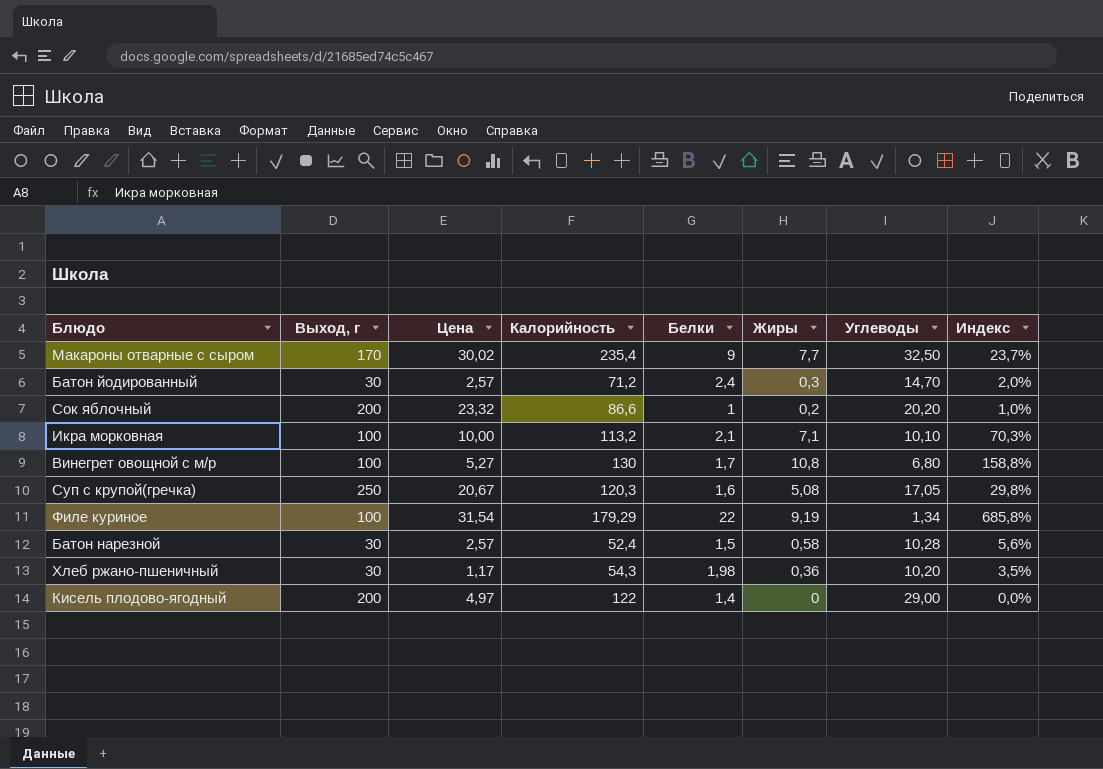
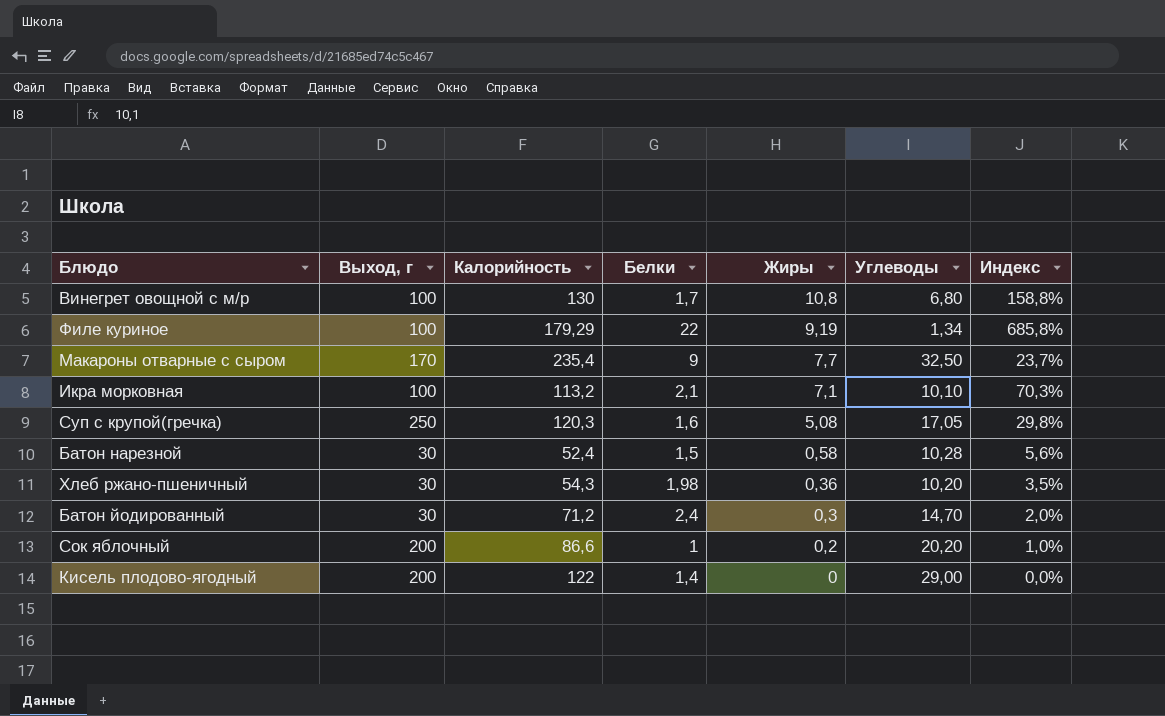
row order: none -> Жиры descending
column Цена | position: 3 -> none

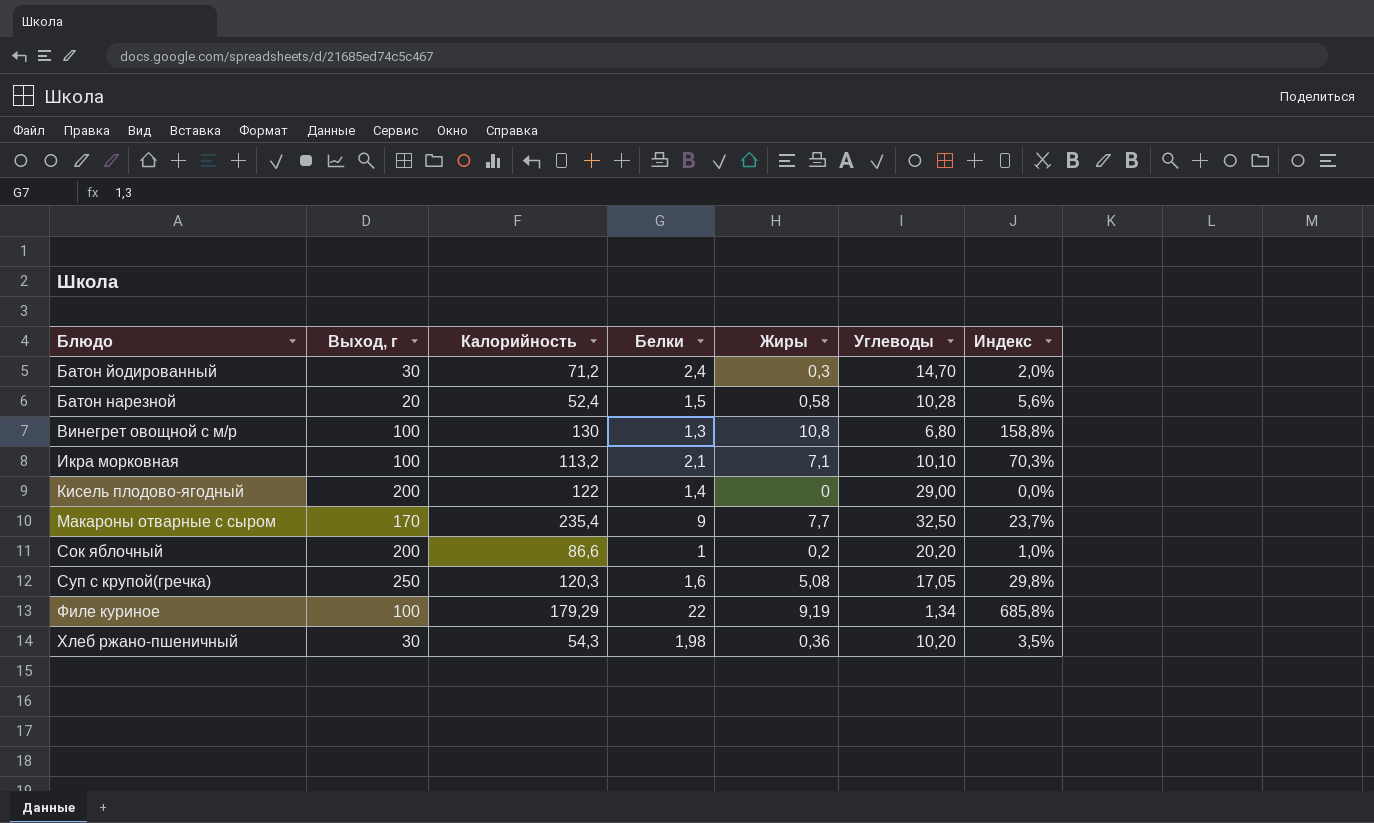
row order: Жиры descending -> Блюдо ascending
Батон нарезной | Выход, г: 30 -> 20
Винегрет овощной с м/р | Белки: 1,7 -> 1,3

